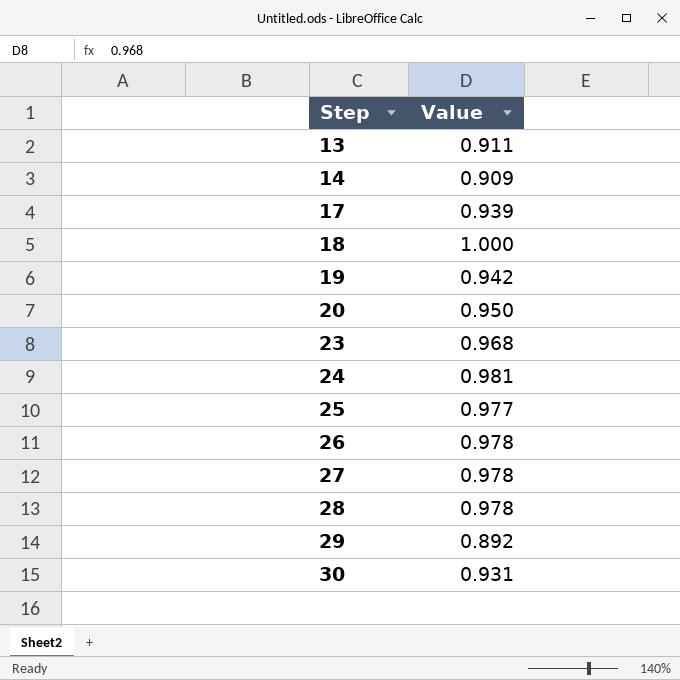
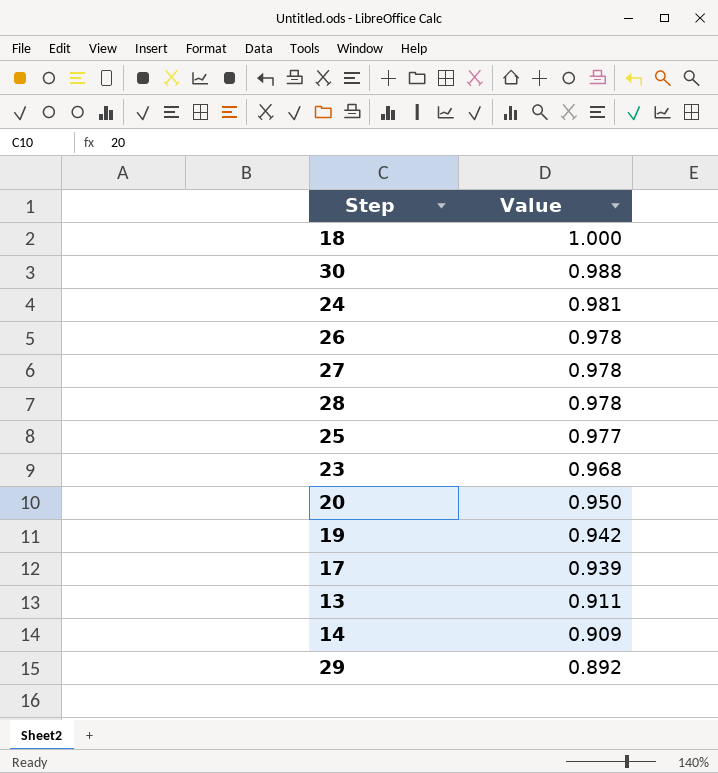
row order: Step ascending -> Value descending
30 | Value: 0.931 -> 0.988

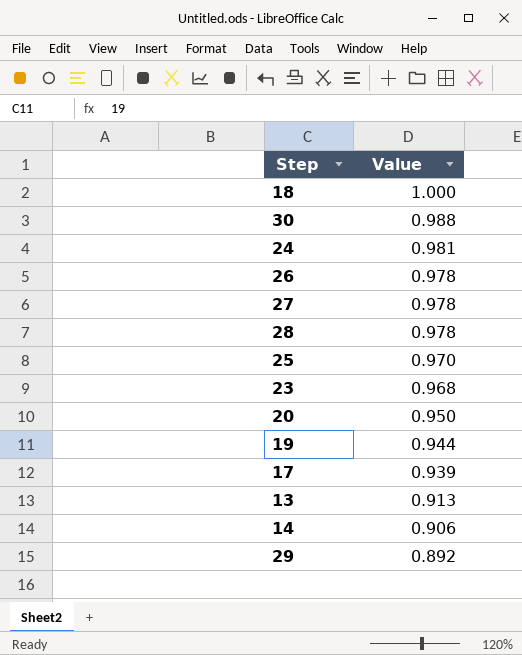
25 | Value: 0.977 -> 0.970
19 | Value: 0.942 -> 0.944
13 | Value: 0.911 -> 0.913
14 | Value: 0.909 -> 0.906

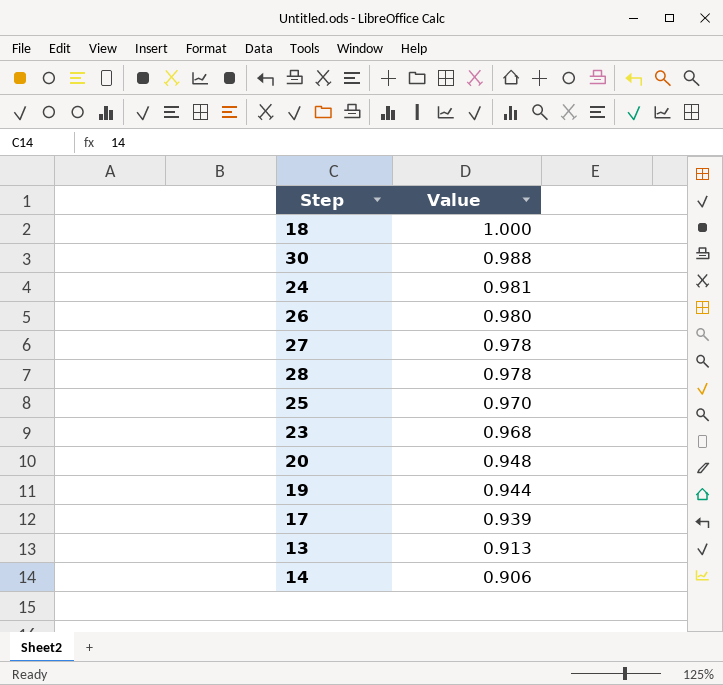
row 29: 0.892 -> none
26 | Value: 0.978 -> 0.980
20 | Value: 0.950 -> 0.948

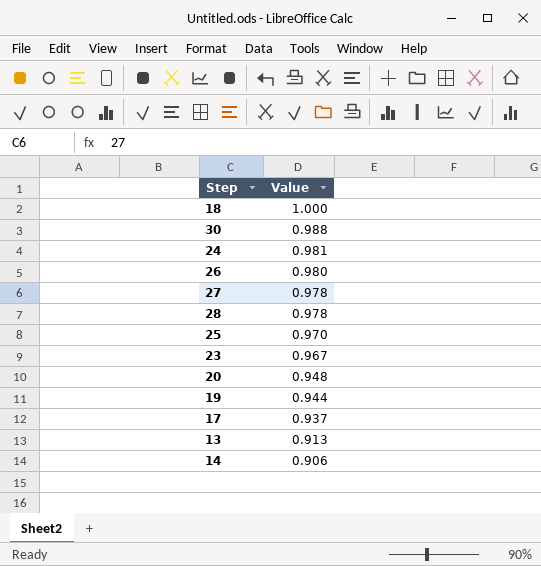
23 | Value: 0.968 -> 0.967
17 | Value: 0.939 -> 0.937

